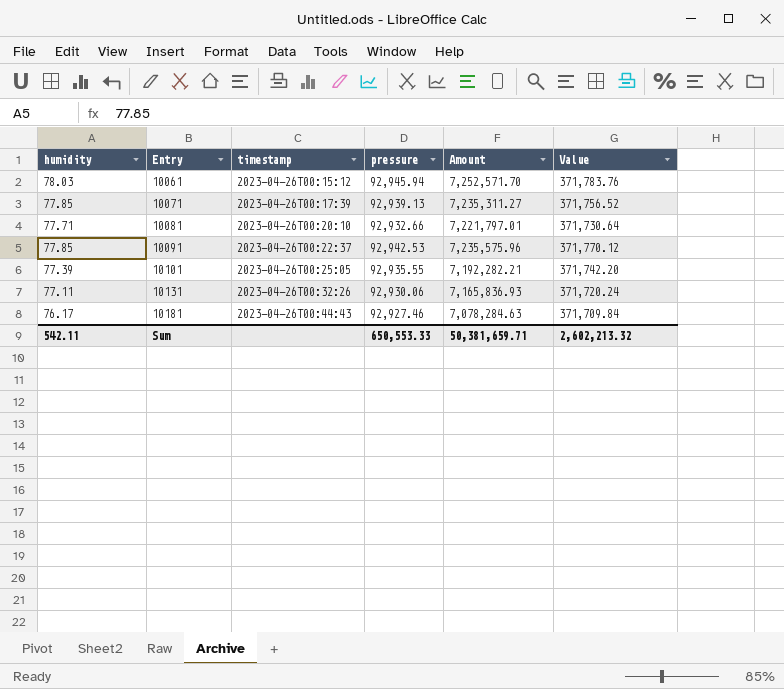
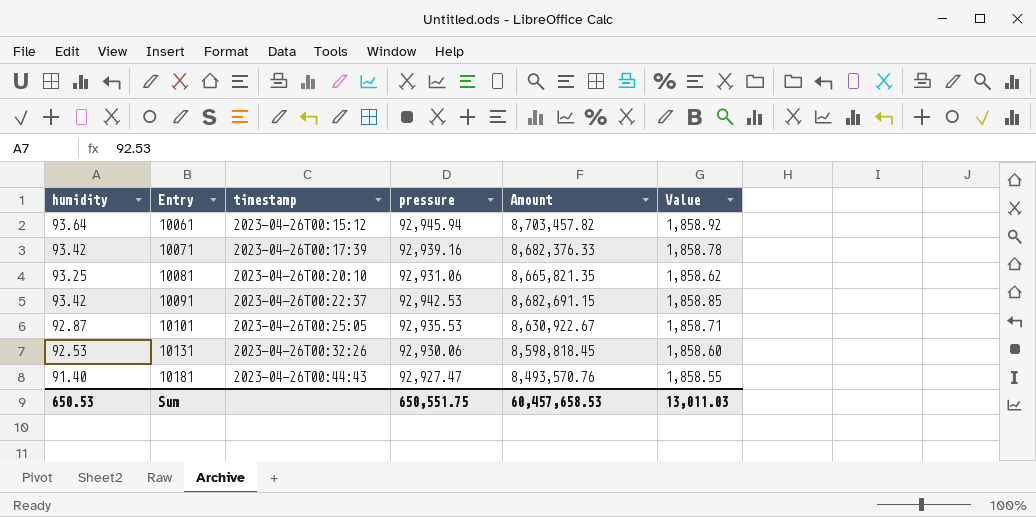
column Value | formula: [pressure] * 4 -> [pressure] * 0.02
10061 | humidity: 78.03 -> 93.64
10061 | Amount: 7,252,571.70 -> 8,703,457.82
10071 | humidity: 77.85 -> 93.42
10071 | pressure: 92,939.13 -> 92,939.16
10071 | Amount: 7,235,311.27 -> 8,682,376.33
10081 | humidity: 77.71 -> 93.25
10081 | pressure: 92,932.66 -> 92,931.06
10081 | Amount: 7,221,797.01 -> 8,665,821.35
10091 | humidity: 77.85 -> 93.42
10091 | Amount: 7,235,575.96 -> 8,682,691.15
10101 | humidity: 77.39 -> 92.87
10101 | pressure: 92,935.55 -> 92,935.53
10101 | Amount: 7,192,282.21 -> 8,630,922.67
10131 | humidity: 77.11 -> 92.53
10131 | Amount: 7,165,836.93 -> 8,598,818.45
10181 | humidity: 76.17 -> 91.40
10181 | pressure: 92,927.46 -> 92,927.47
10181 | Amount: 7,078,284.63 -> 8,493,570.76
Sum | humidity: 542.11 -> 650.53
Sum | pressure: 650,553.33 -> 650,551.75
Sum | Amount: 50,381,659.71 -> 60,457,658.53
Sum | Value: 2,602,213.32 -> 13,011.03

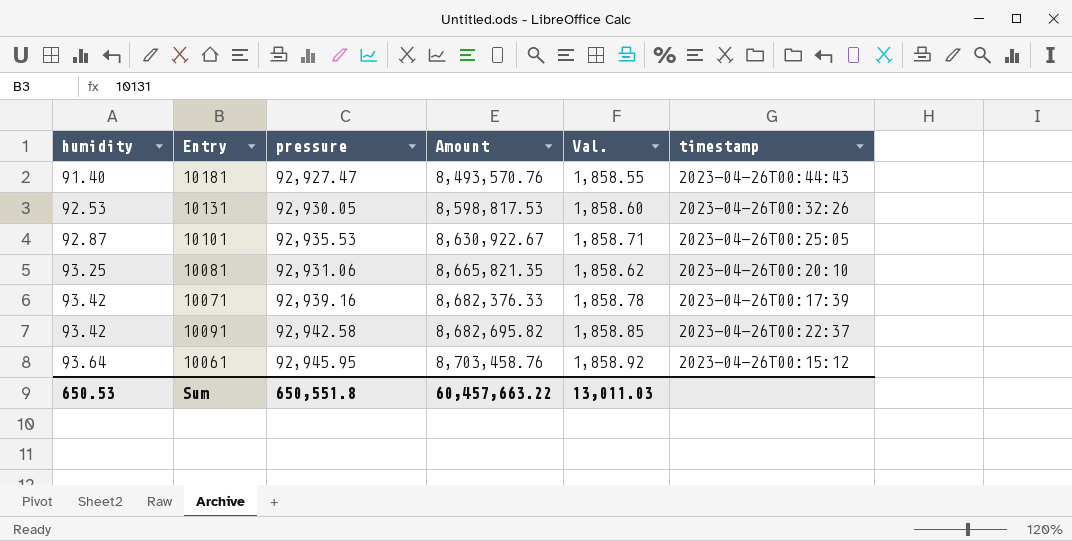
row order: Entry ascending -> humidity ascending
column name: Value -> Val.
column timestamp | position: 3 -> 6
10131 | pressure: 92,930.06 -> 92,930.05
10131 | Amount: 8,598,818.45 -> 8,598,817.53
10091 | pressure: 92,942.53 -> 92,942.58
10091 | Amount: 8,682,691.15 -> 8,682,695.82
10061 | pressure: 92,945.94 -> 92,945.95
10061 | Amount: 8,703,457.82 -> 8,703,458.76
Sum | pressure: 650,551.75 -> 650,551.8
Sum | Amount: 60,457,658.53 -> 60,457,663.22

